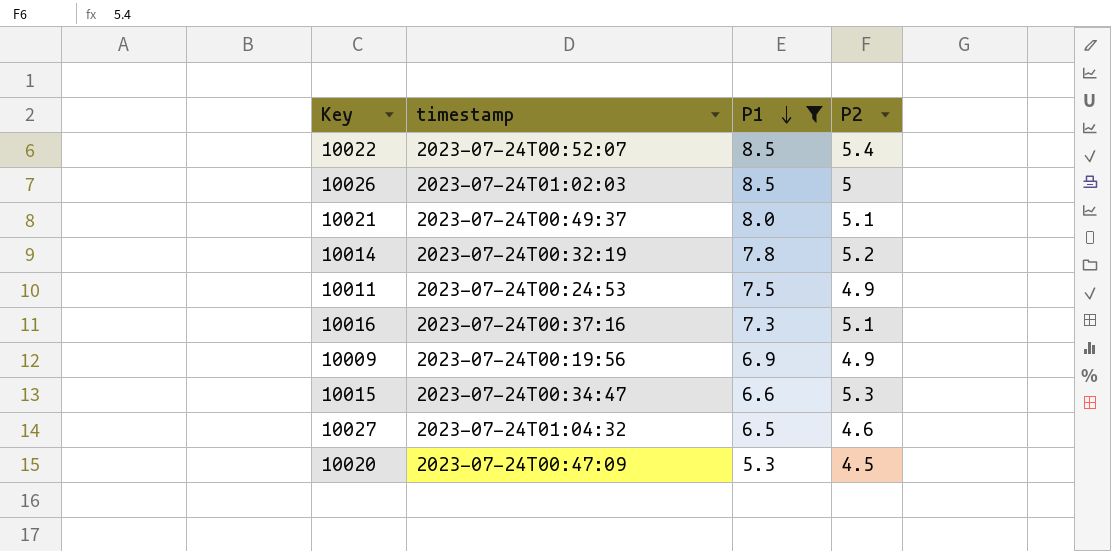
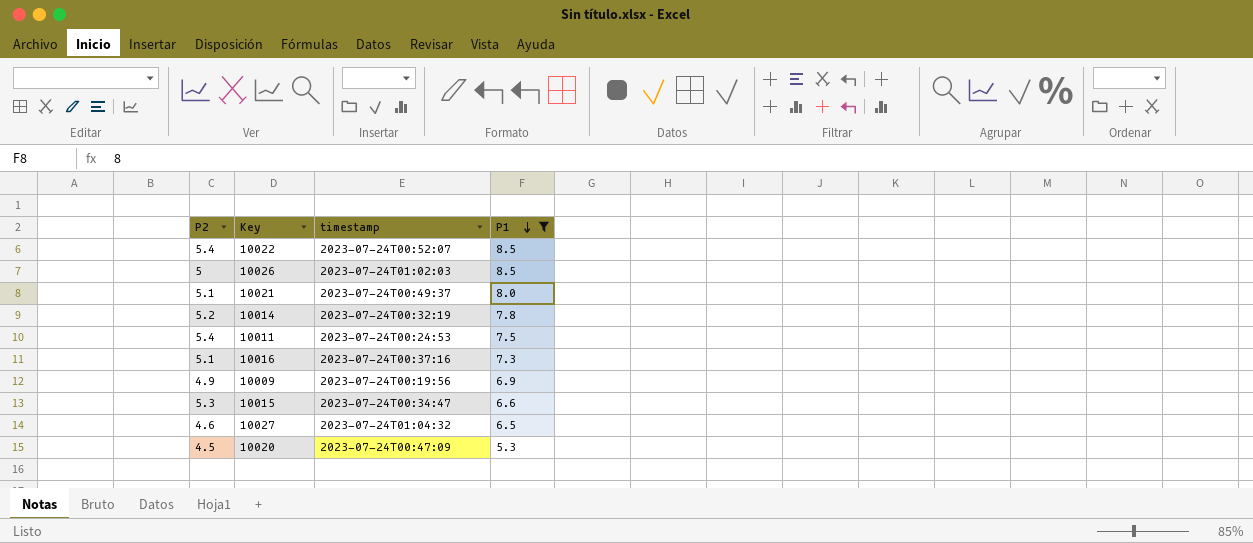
column P2 | position: 4 -> 1
10011 | P2: 4.9 -> 5.4

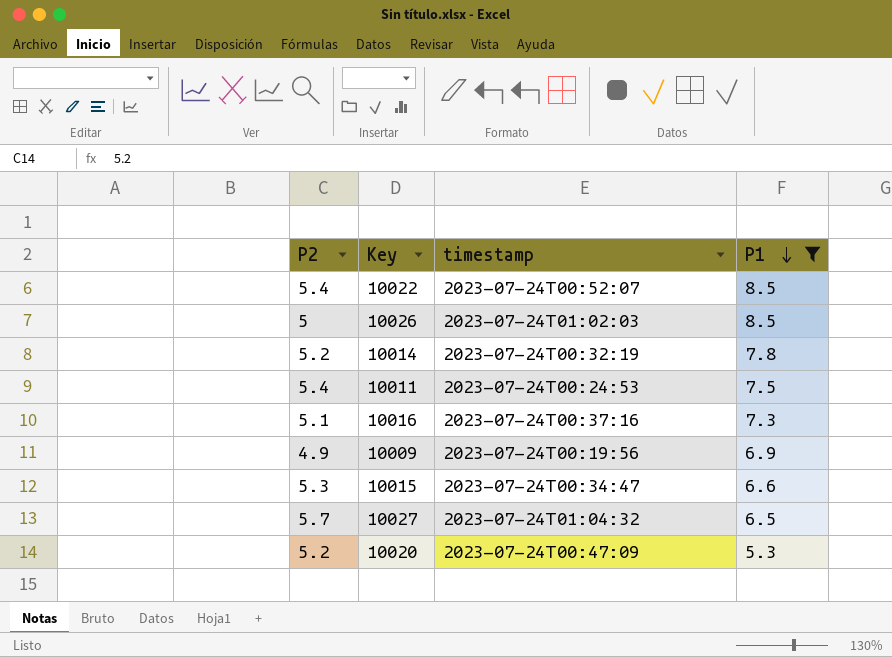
row 10021: 5.1 | 2023-07-24T00:49:37 | 8.0 -> none
10027 | P2: 4.6 -> 5.7
10020 | P2: 4.5 -> 5.2

